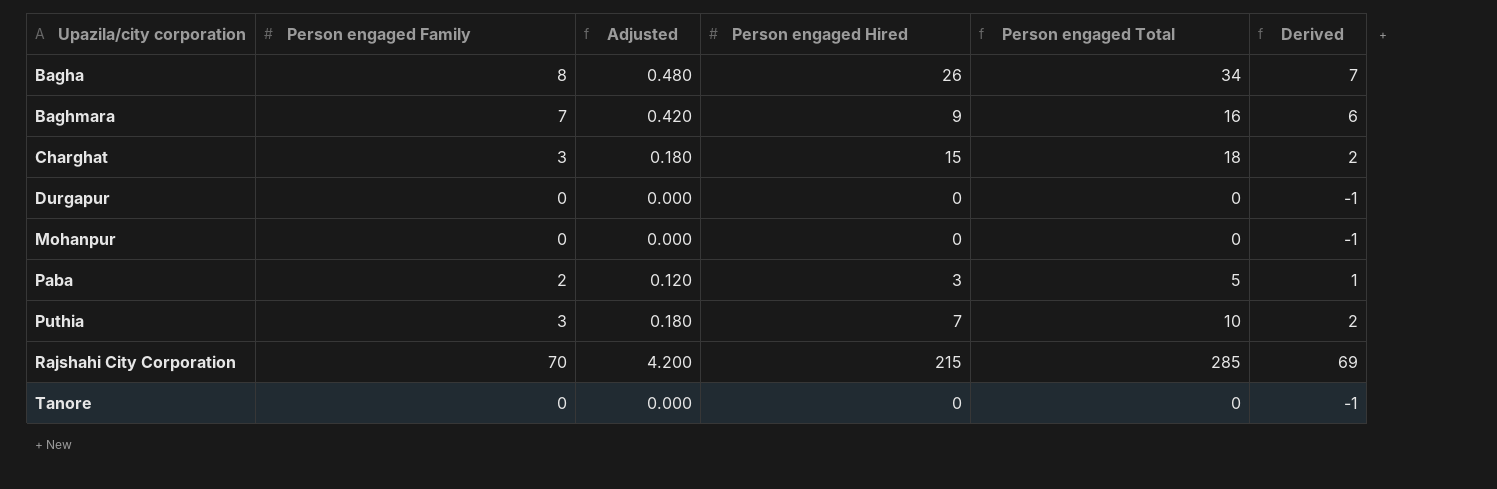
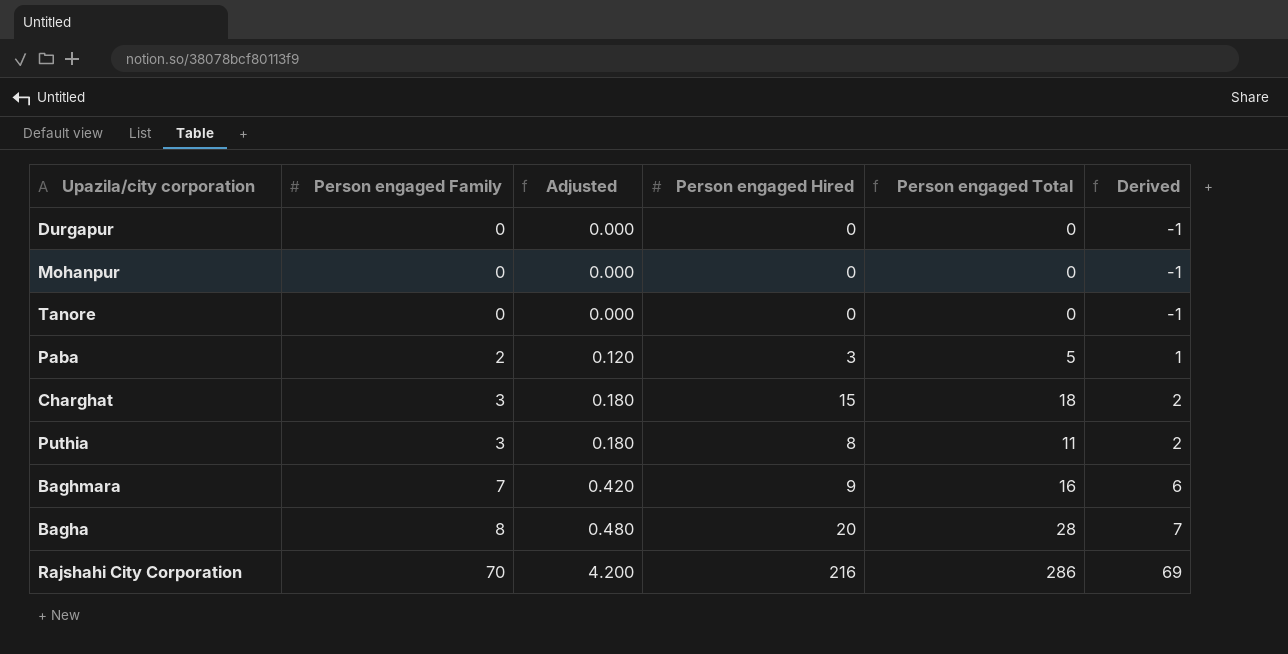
row order: Upazila/city corporation ascending -> Person engaged Family ascending
Puthia | Person engaged Hired: 7 -> 8
Puthia | Person engaged Total: 10 -> 11
Bagha | Person engaged Hired: 26 -> 20
Bagha | Person engaged Total: 34 -> 28
Rajshahi City Corporation | Person engaged Hired: 215 -> 216
Rajshahi City Corporation | Person engaged Total: 285 -> 286

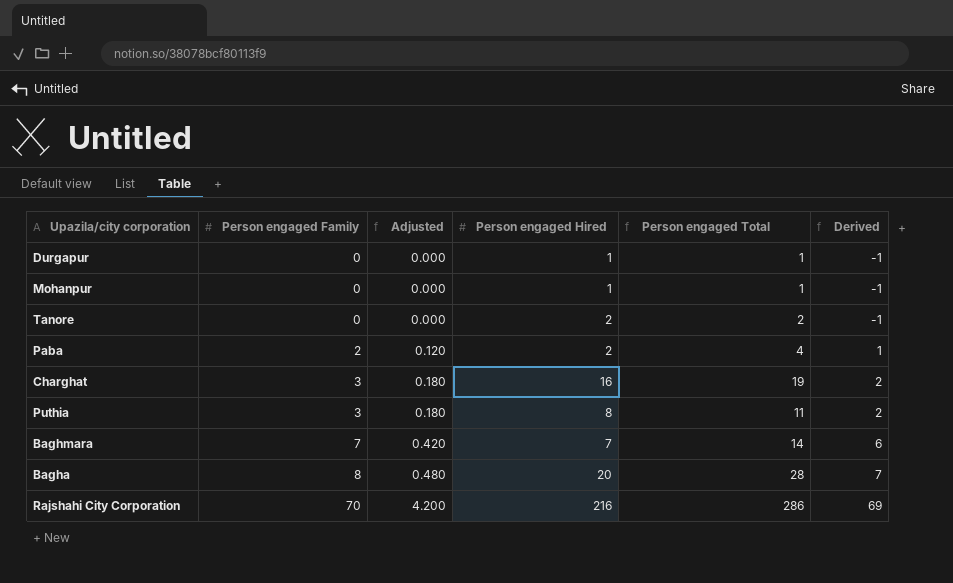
Durgapur | Person engaged Hired: 0 -> 1
Durgapur | Person engaged Total: 0 -> 1
Mohanpur | Person engaged Hired: 0 -> 1
Mohanpur | Person engaged Total: 0 -> 1
Tanore | Person engaged Hired: 0 -> 2
Tanore | Person engaged Total: 0 -> 2
Paba | Person engaged Hired: 3 -> 2
Paba | Person engaged Total: 5 -> 4
Charghat | Person engaged Hired: 15 -> 16
Charghat | Person engaged Total: 18 -> 19
Baghmara | Person engaged Hired: 9 -> 7
Baghmara | Person engaged Total: 16 -> 14

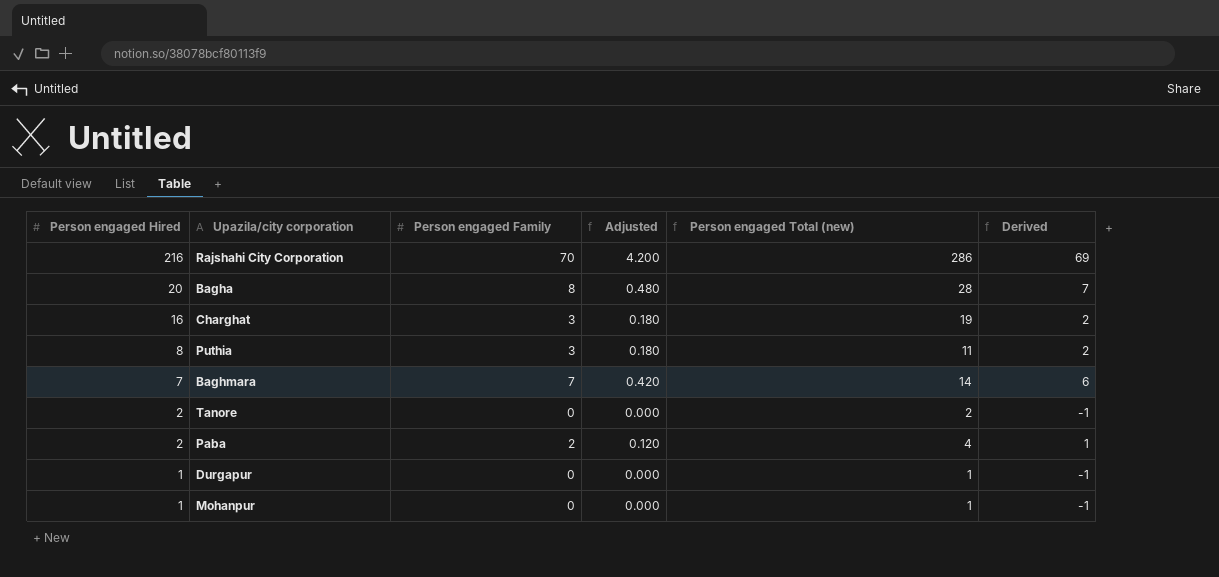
row order: Person engaged Family ascending -> Person engaged Hired descending
column Person engaged Hired | position: 4 -> 1
column name: Person engaged Total -> Person engaged Total (new)

